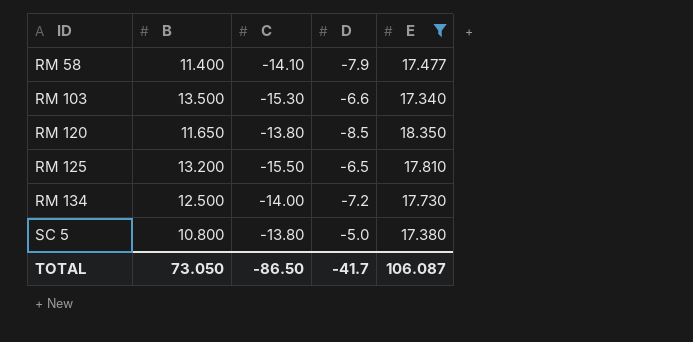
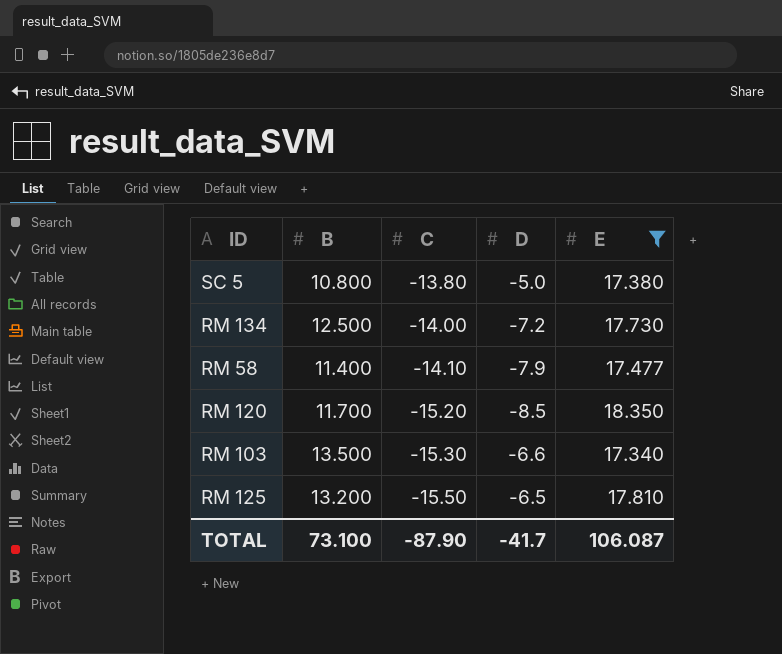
row order: ID ascending -> C descending
RM 120 | B: 11.650 -> 11.700
RM 120 | C: -13.80 -> -15.20
TOTAL | B: 73.050 -> 73.100
TOTAL | C: -86.50 -> -87.90

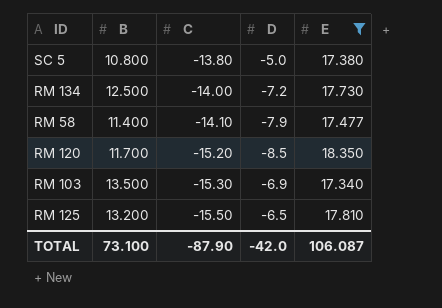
RM 103 | D: -6.6 -> -6.9
TOTAL | D: -41.7 -> -42.0

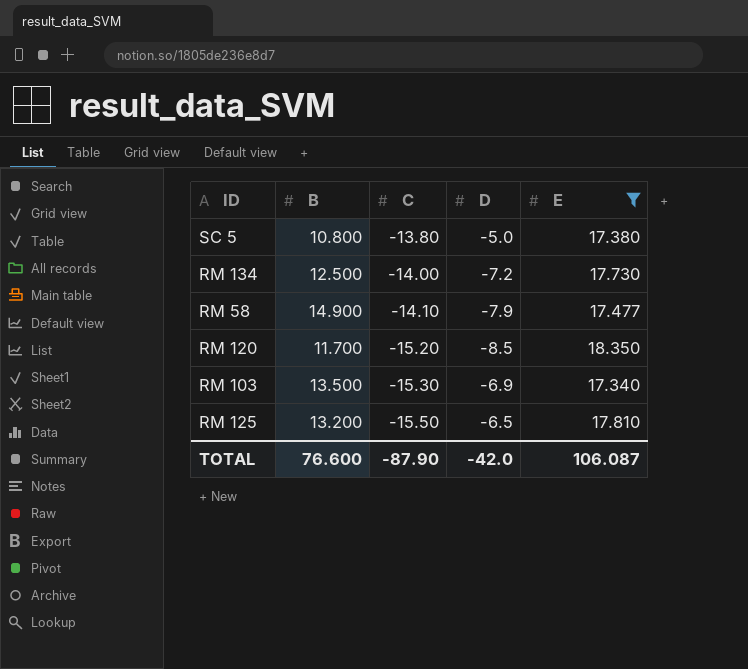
RM 58 | B: 11.400 -> 14.900
TOTAL | B: 73.100 -> 76.600

